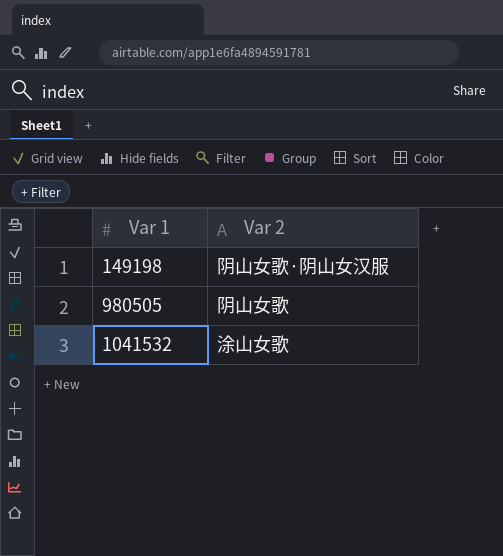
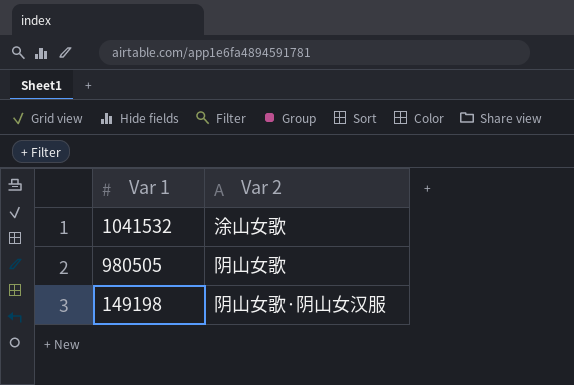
row order: Var 1 ascending -> Var 1 descending

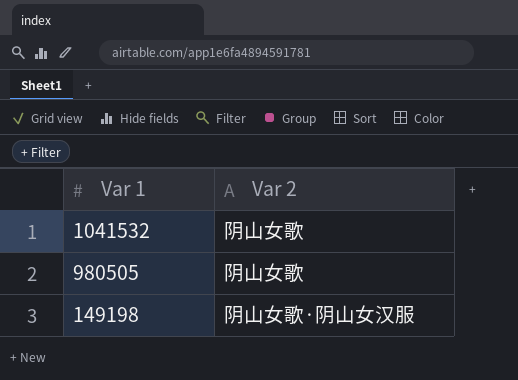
1041532 | Var 2: 涂山女歌 -> 阴山女歌

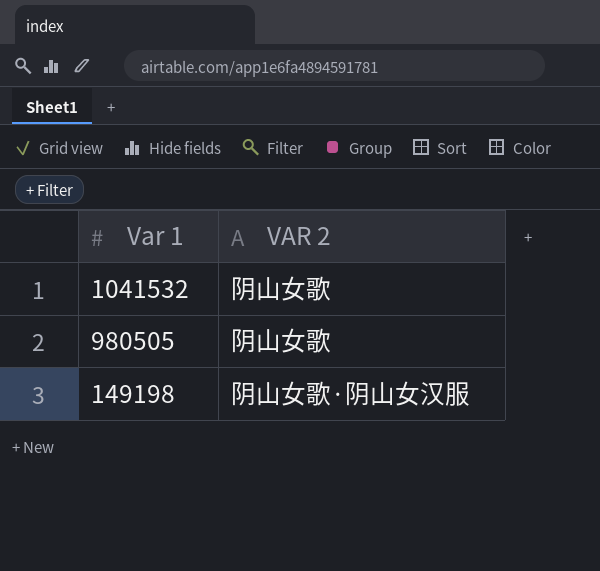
column name: Var 2 -> VAR 2

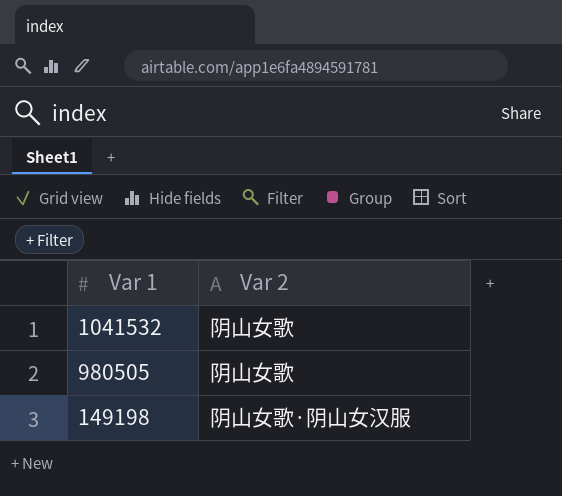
column name: VAR 2 -> Var 2

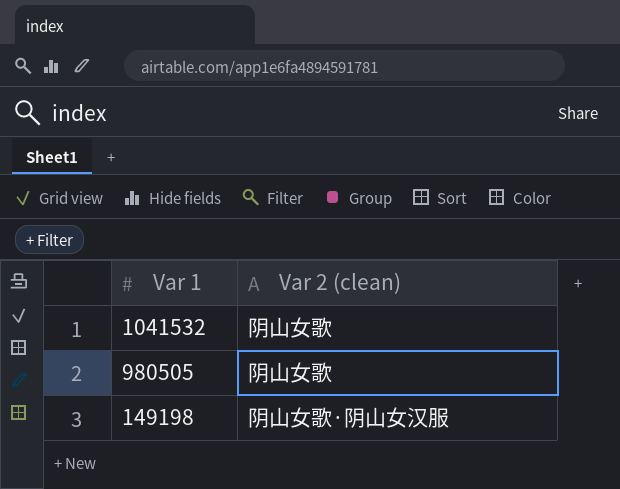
column name: Var 2 -> Var 2 (clean)

